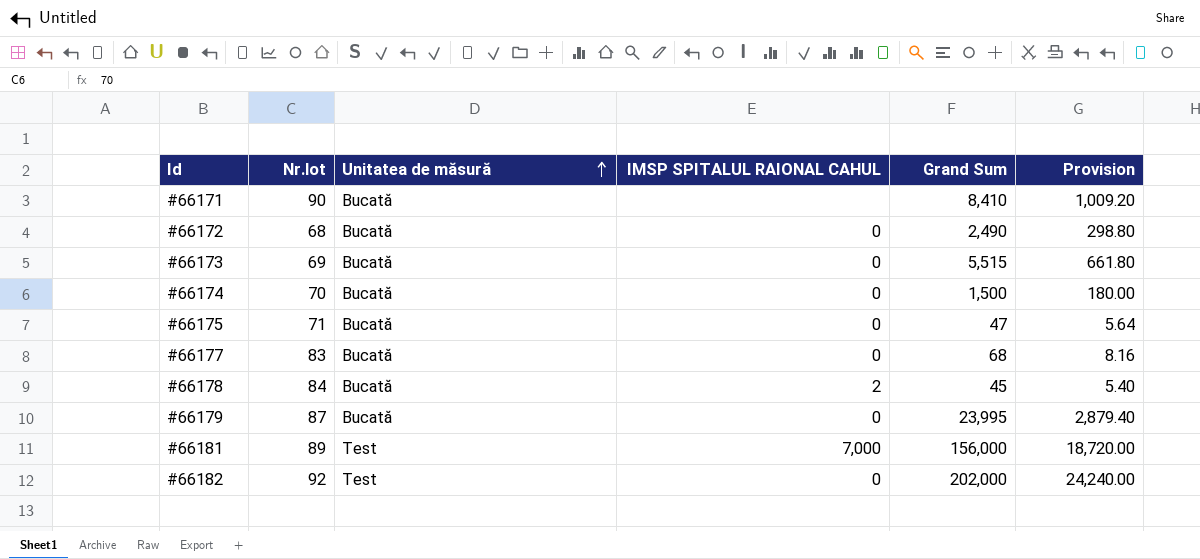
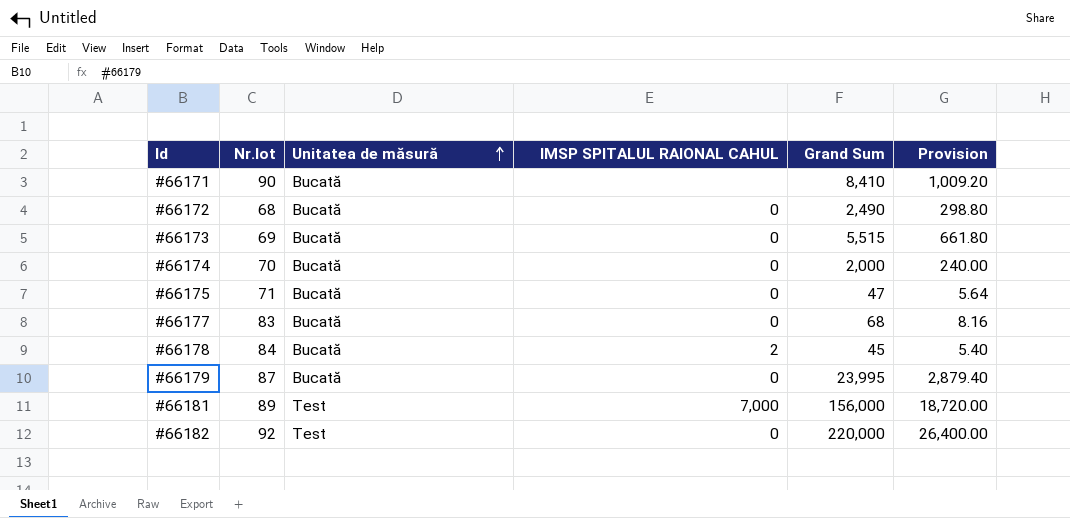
#66174 | Grand Sum: 1,500 -> 2,000
#66174 | Provision: 180.00 -> 240.00
#66182 | Grand Sum: 202,000 -> 220,000
#66182 | Provision: 24,240.00 -> 26,400.00

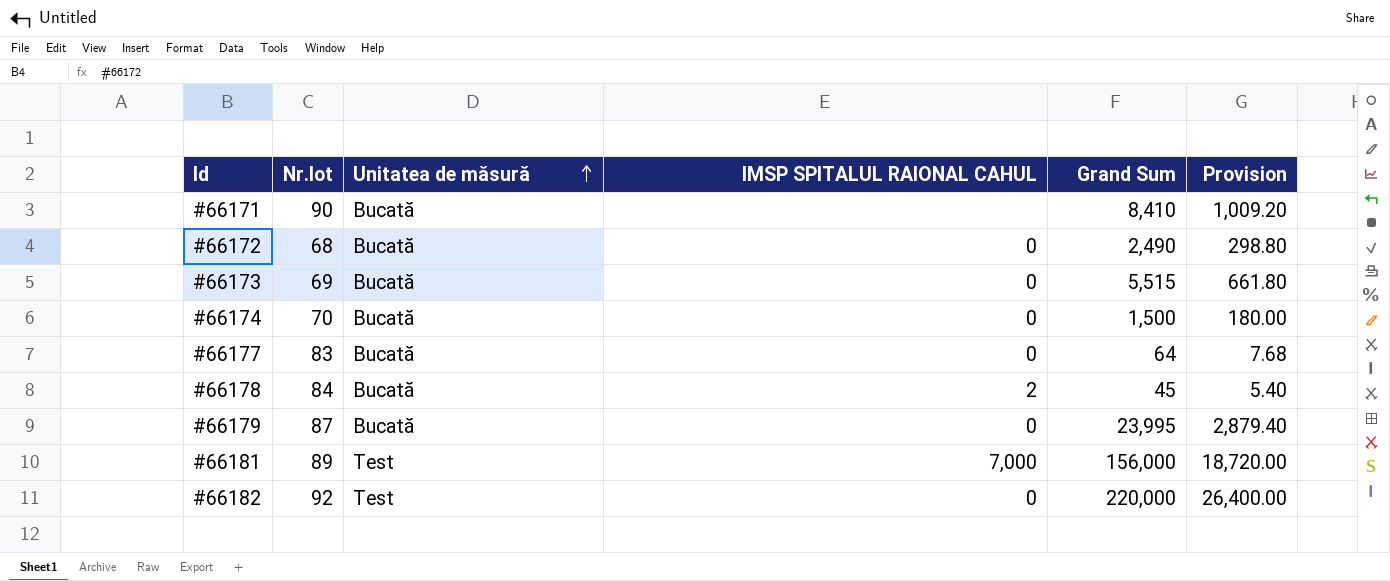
row #66175: 71 | Bucată | 0 | 47 | 5.64 -> none
#66174 | Grand Sum: 2,000 -> 1,500
#66174 | Provision: 240.00 -> 180.00
#66177 | Grand Sum: 68 -> 64
#66177 | Provision: 8.16 -> 7.68

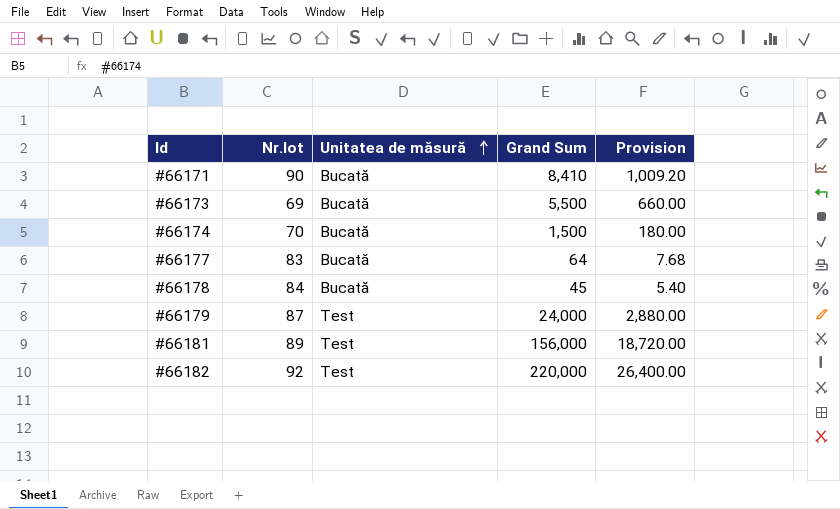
column IMSP SPITALUL RAIONAL CAHUL | position: 4 -> none
row #66172: 68 | Bucată | 0 | 2,490 | 298.80 -> none
#66173 | Grand Sum: 5,515 -> 5,500
#66173 | Provision: 661.80 -> 660.00
#66179 | Unitatea de măsură: Bucată -> Test
#66179 | Grand Sum: 23,995 -> 24,000
#66179 | Provision: 2,879.40 -> 2,880.00

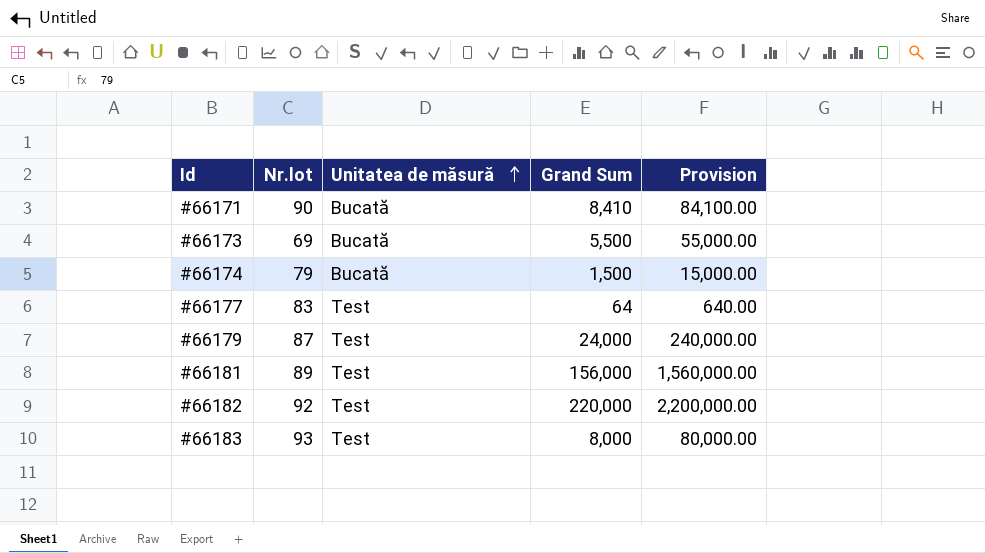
column Provision | formula: [Grand Sum] * 0.12 -> [Grand Sum] * 10
row #66178: 84 | Bucată | 45 | 5.40 -> none
#66174 | Nr.lot: 70 -> 79
#66177 | Unitatea de măsură: Bucată -> Test
row #66183: none -> 93 | Test | 8,000 | 80,000.00

